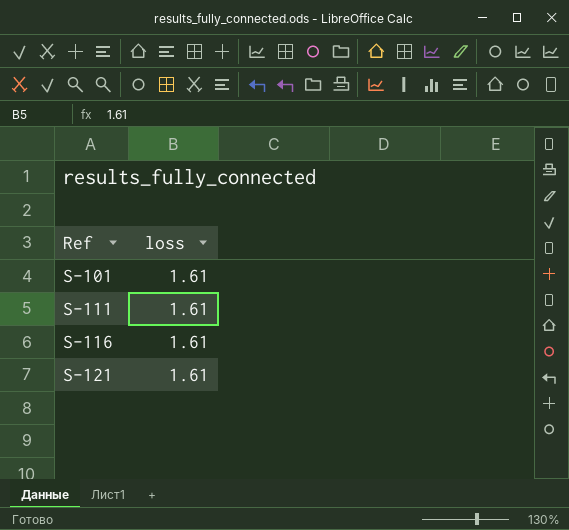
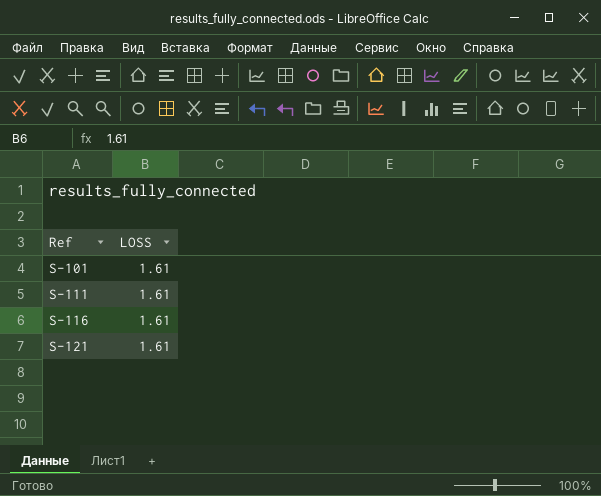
column name: loss -> LOSS

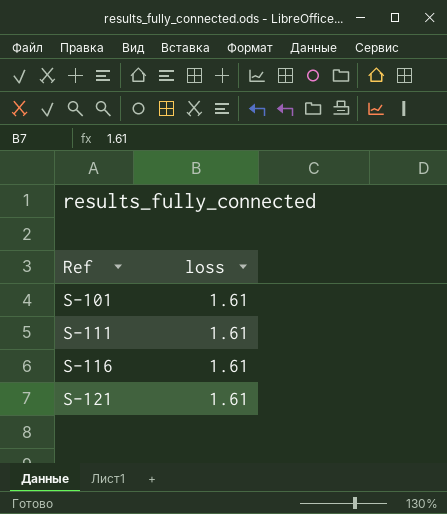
column name: LOSS -> loss

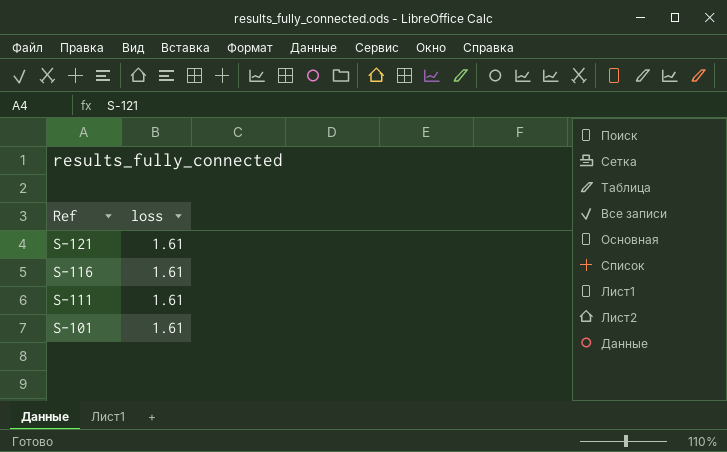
row order: Ref ascending -> Ref descending

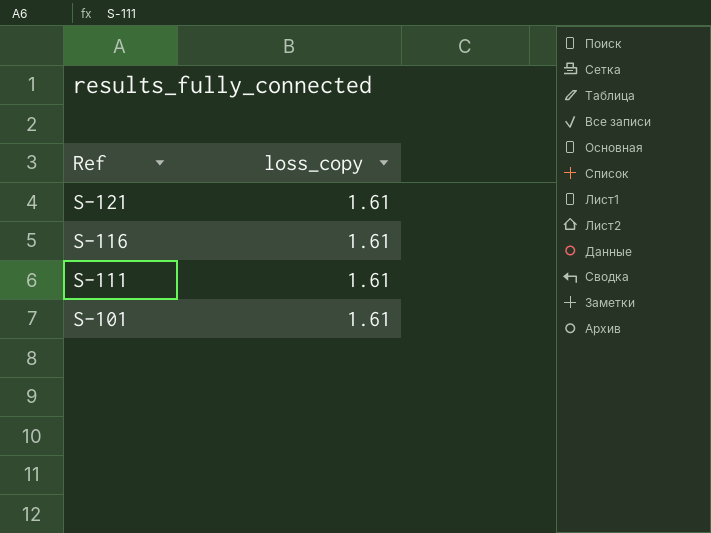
column name: loss -> loss_copy

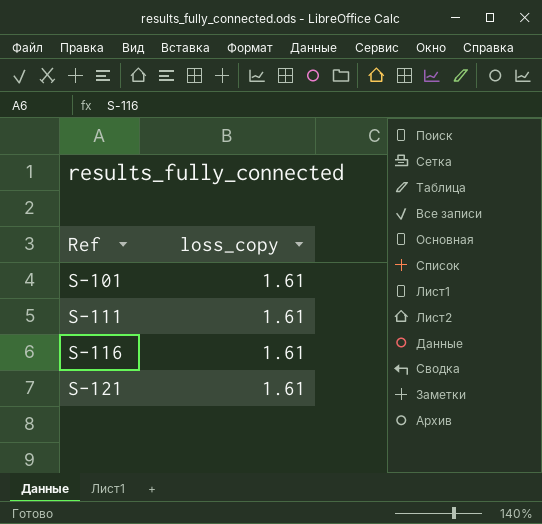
row order: Ref descending -> Ref ascending

